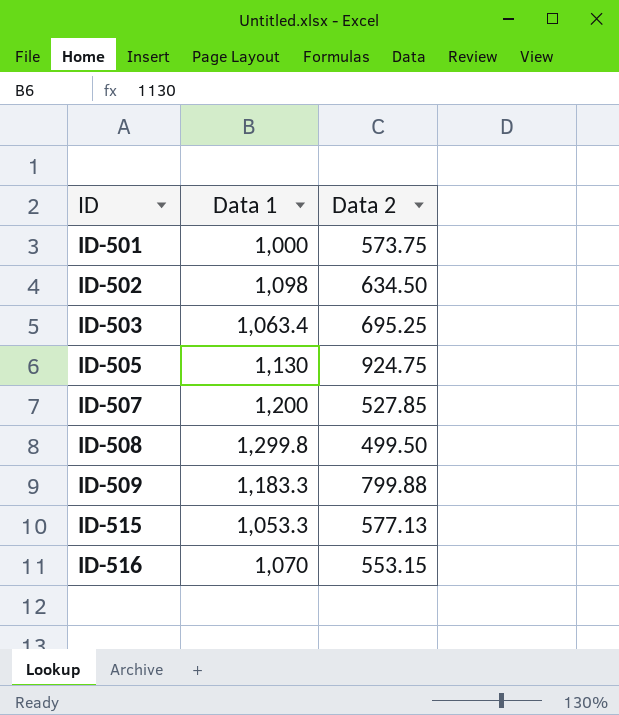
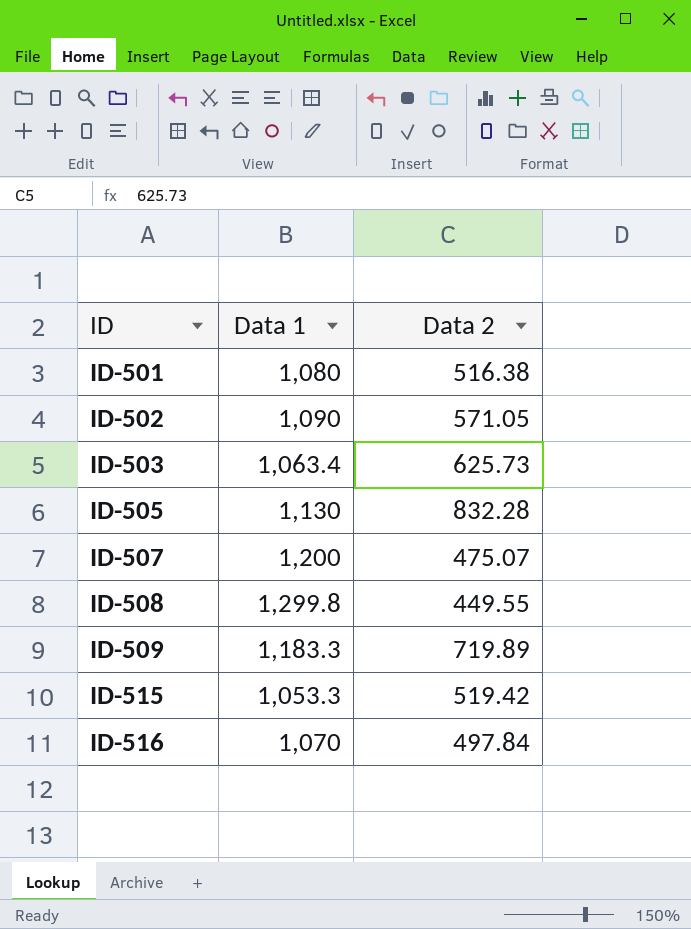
ID-501 | Data 1: 1,000 -> 1,080
ID-501 | Data 2: 573.75 -> 516.38
ID-502 | Data 1: 1,098 -> 1,090
ID-502 | Data 2: 634.50 -> 571.05
ID-503 | Data 2: 695.25 -> 625.73
ID-505 | Data 2: 924.75 -> 832.28
ID-507 | Data 2: 527.85 -> 475.07
ID-508 | Data 2: 499.50 -> 449.55
ID-509 | Data 2: 799.88 -> 719.89
ID-515 | Data 2: 577.13 -> 519.42
ID-516 | Data 2: 553.15 -> 497.84

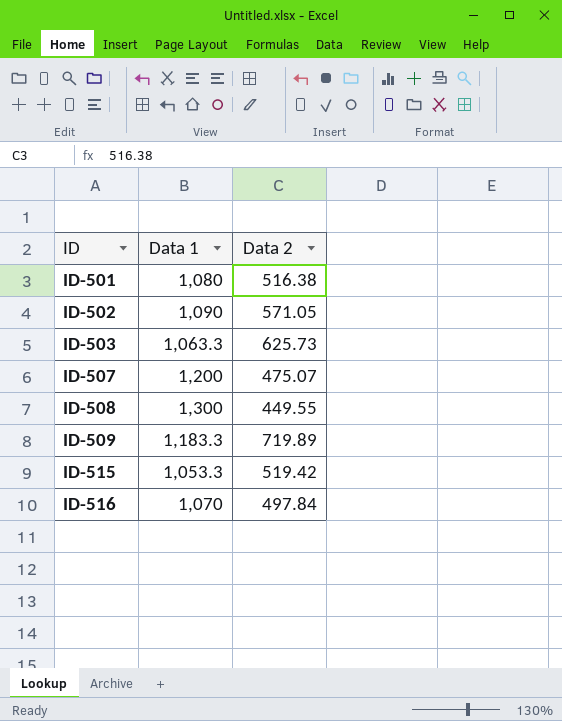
row ID-505: 1,130 | 832.28 -> none
ID-503 | Data 1: 1,063.4 -> 1,063.3
ID-508 | Data 1: 1,299.8 -> 1,300

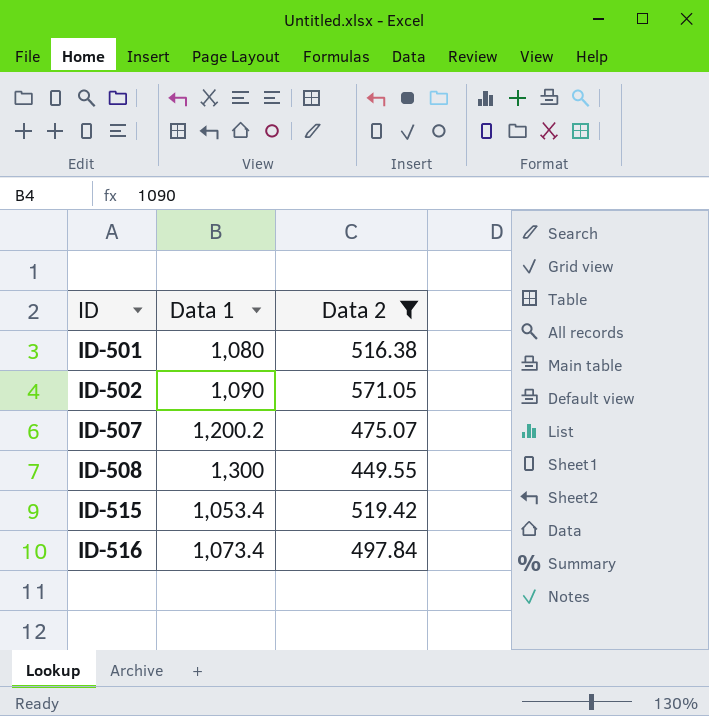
filter: none -> Data 2 <= 571.05
ID-507 | Data 1: 1,200 -> 1,200.2
ID-515 | Data 1: 1,053.3 -> 1,053.4
ID-516 | Data 1: 1,070 -> 1,073.4

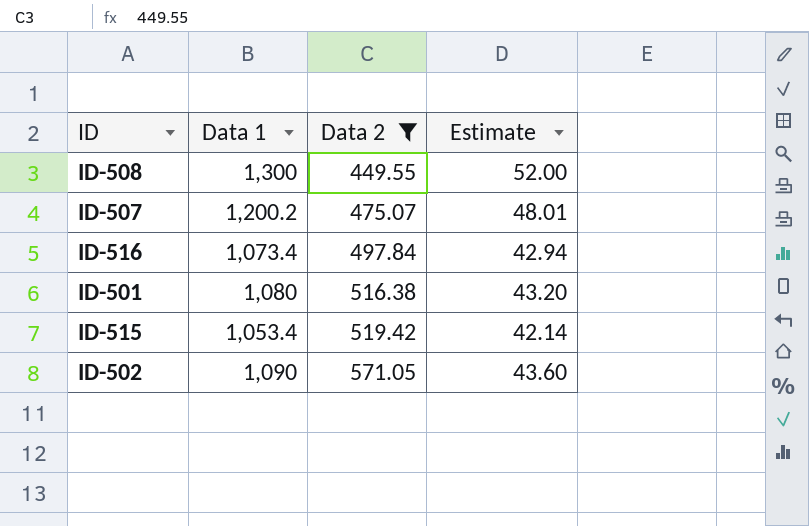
row order: ID ascending -> Data 2 ascending
column Estimate | formula: none -> [Data 1] * 0.04

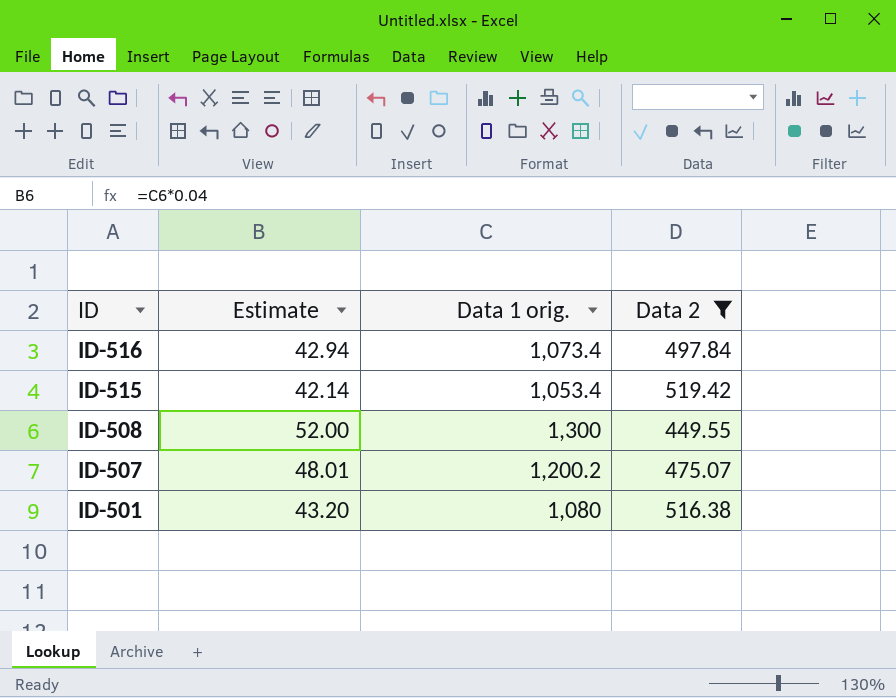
row order: Data 2 ascending -> ID descending
column Estimate | position: 4 -> 2
column name: Data 1 -> Data 1 orig.
row ID-502: 1,090 | 571.05 | 43.60 -> none

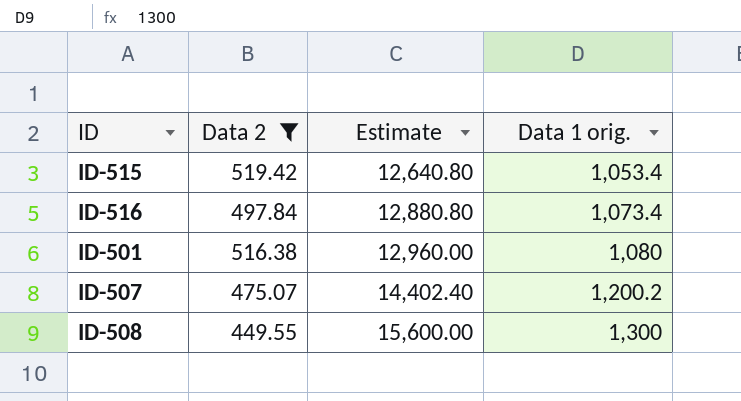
row order: ID descending -> Estimate ascending
column Data 2 | position: 4 -> 2
column Estimate | formula: [Data 1 orig.] * 0.04 -> [Data 1 orig.] * 12

